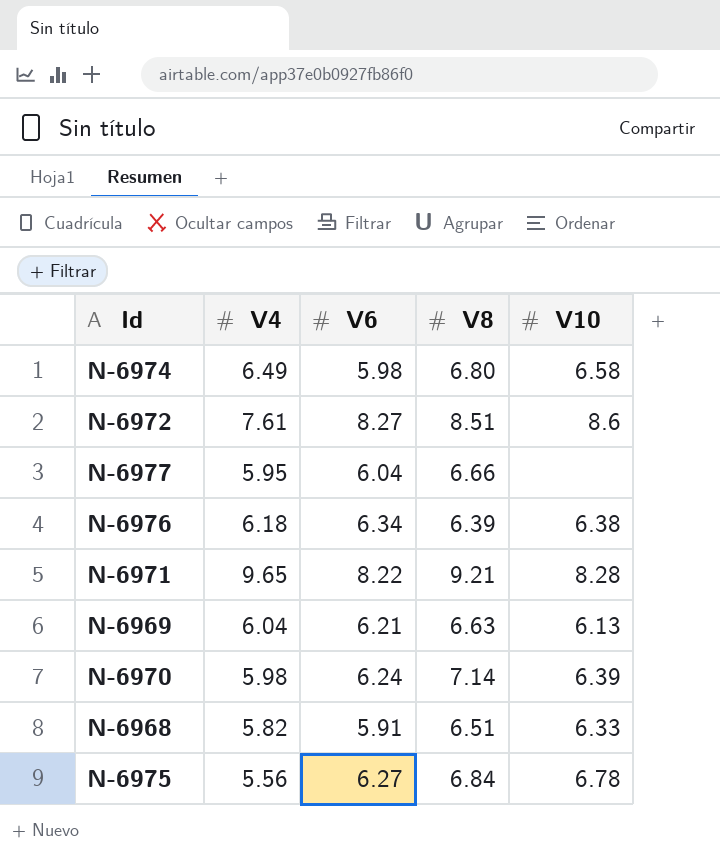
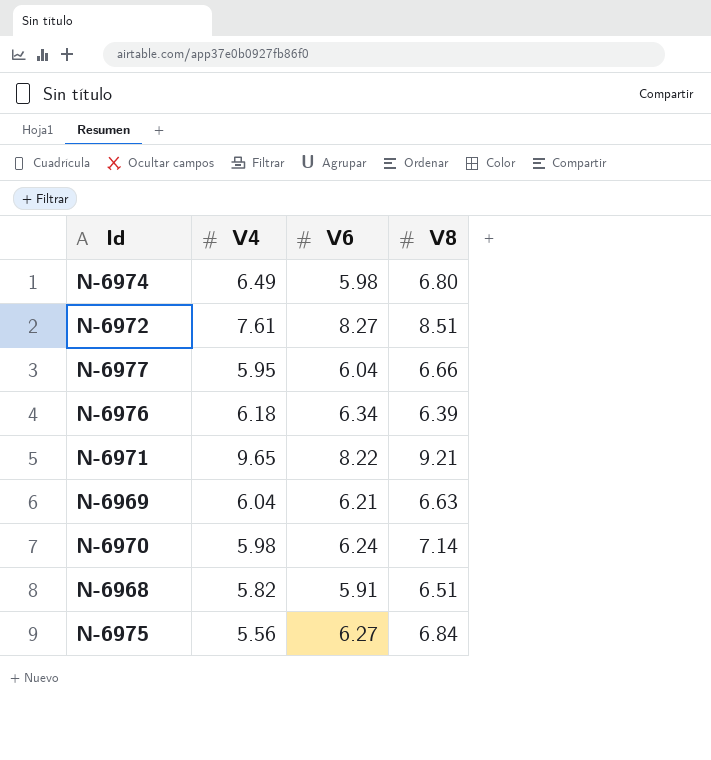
column V10 | position: 5 -> none

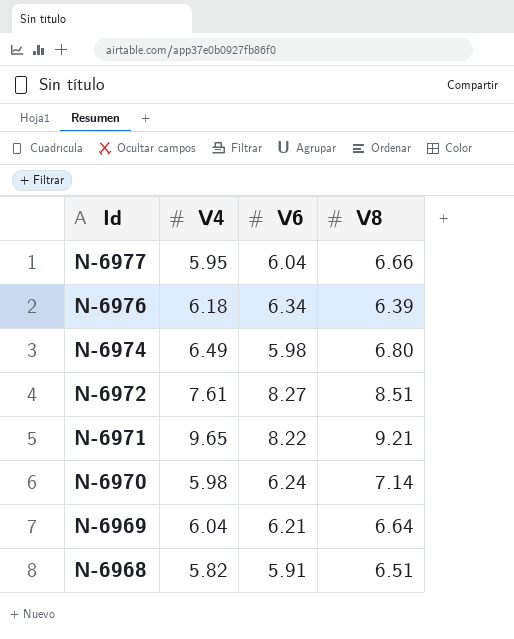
row order: none -> Id descending
row N-6975: 5.56 | 6.27 | 6.84 -> none
N-6969 | V8: 6.63 -> 6.64

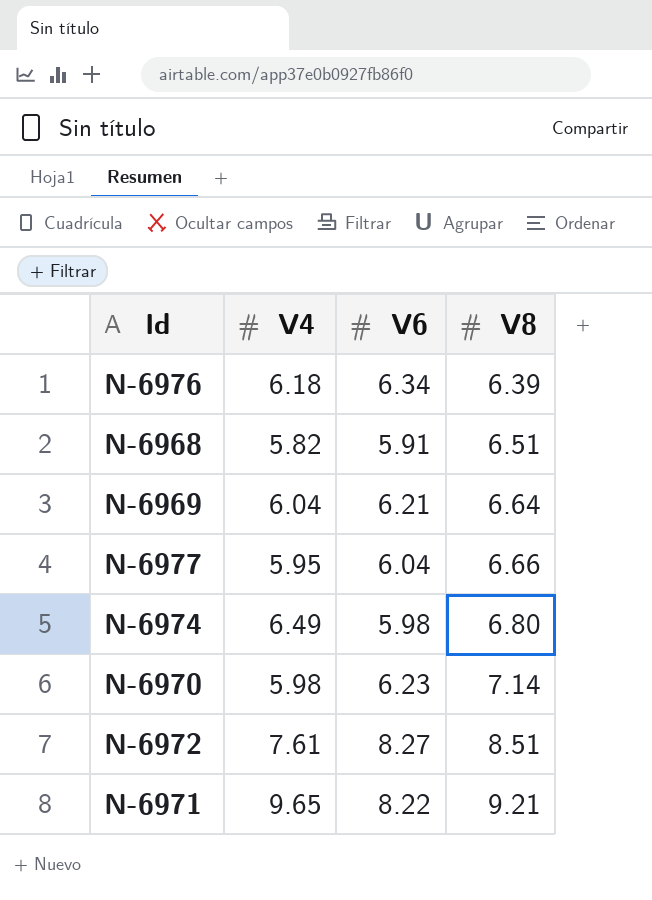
row order: Id descending -> V8 ascending
N-6970 | V6: 6.24 -> 6.23

